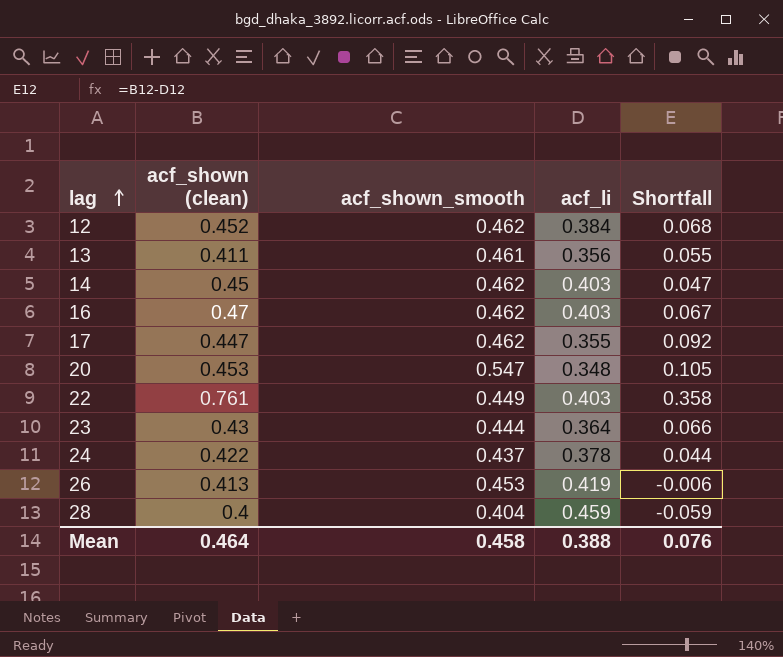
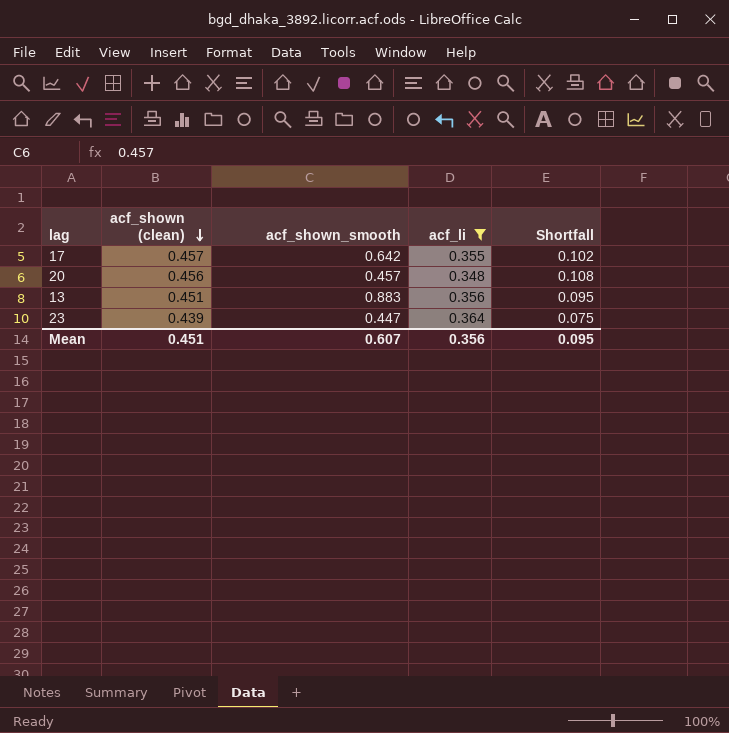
filter: none -> acf_li <= 0.364
row order: lag ascending -> acf_shown (clean) descending
17 | acf_shown (clean): 0.447 -> 0.457
17 | acf_shown_smooth: 0.462 -> 0.642
17 | Shortfall: 0.092 -> 0.102
20 | acf_shown (clean): 0.453 -> 0.456
20 | acf_shown_smooth: 0.547 -> 0.457
20 | Shortfall: 0.105 -> 0.108
13 | acf_shown (clean): 0.411 -> 0.451
13 | acf_shown_smooth: 0.461 -> 0.883
13 | Shortfall: 0.055 -> 0.095
23 | acf_shown (clean): 0.43 -> 0.439
23 | acf_shown_smooth: 0.444 -> 0.447
23 | Shortfall: 0.066 -> 0.075
Mean | acf_shown (clean): 0.464 -> 0.451
Mean | acf_shown_smooth: 0.458 -> 0.607
Mean | acf_li: 0.388 -> 0.356
Mean | Shortfall: 0.076 -> 0.095

